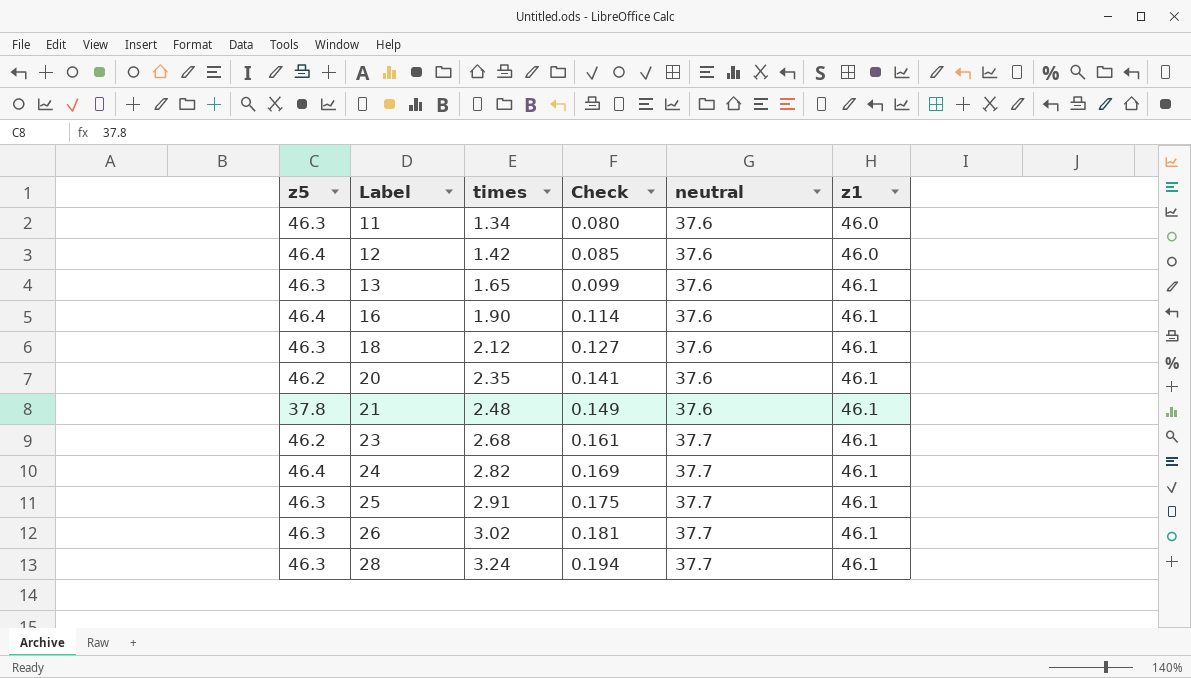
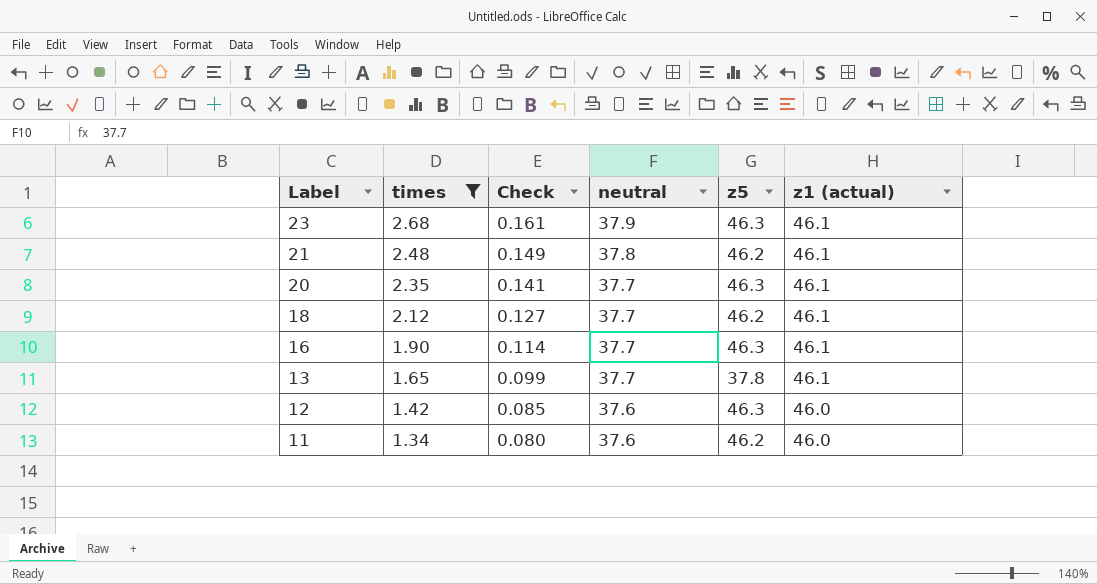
filter: none -> times <= 2.68
row order: Label ascending -> Label descending
column z5 | position: 1 -> 5
column name: z1 -> z1 (actual)
23 | neutral: 37.7 -> 37.9
23 | z5: 46.2 -> 46.3
21 | neutral: 37.6 -> 37.8
21 | z5: 37.8 -> 46.2
20 | neutral: 37.6 -> 37.7
20 | z5: 46.2 -> 46.3
18 | neutral: 37.6 -> 37.7
18 | z5: 46.3 -> 46.2
16 | neutral: 37.6 -> 37.7
16 | z5: 46.4 -> 46.3
13 | neutral: 37.6 -> 37.7
13 | z5: 46.3 -> 37.8
12 | z5: 46.4 -> 46.3
11 | z5: 46.3 -> 46.2

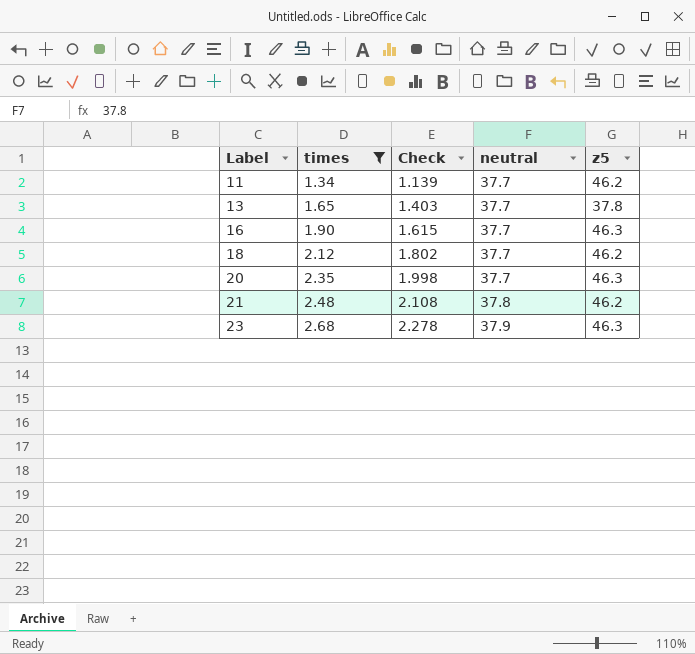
row order: Label descending -> Label ascending
column z1 (actual) | position: 6 -> none
column Check | formula: [times] * 0.06 -> [times] * 0.85
row 12: 1.42 | 0.085 | 37.6 | 46.3 | 46.0 -> none
11 | neutral: 37.6 -> 37.7

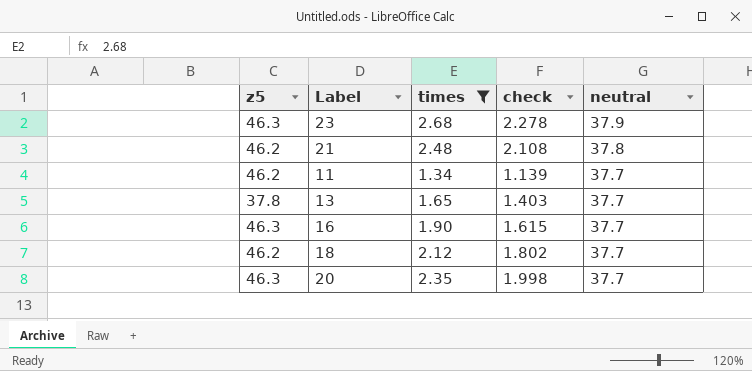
row order: Label ascending -> neutral descending
column z5 | position: 5 -> 1
column name: Check -> check

